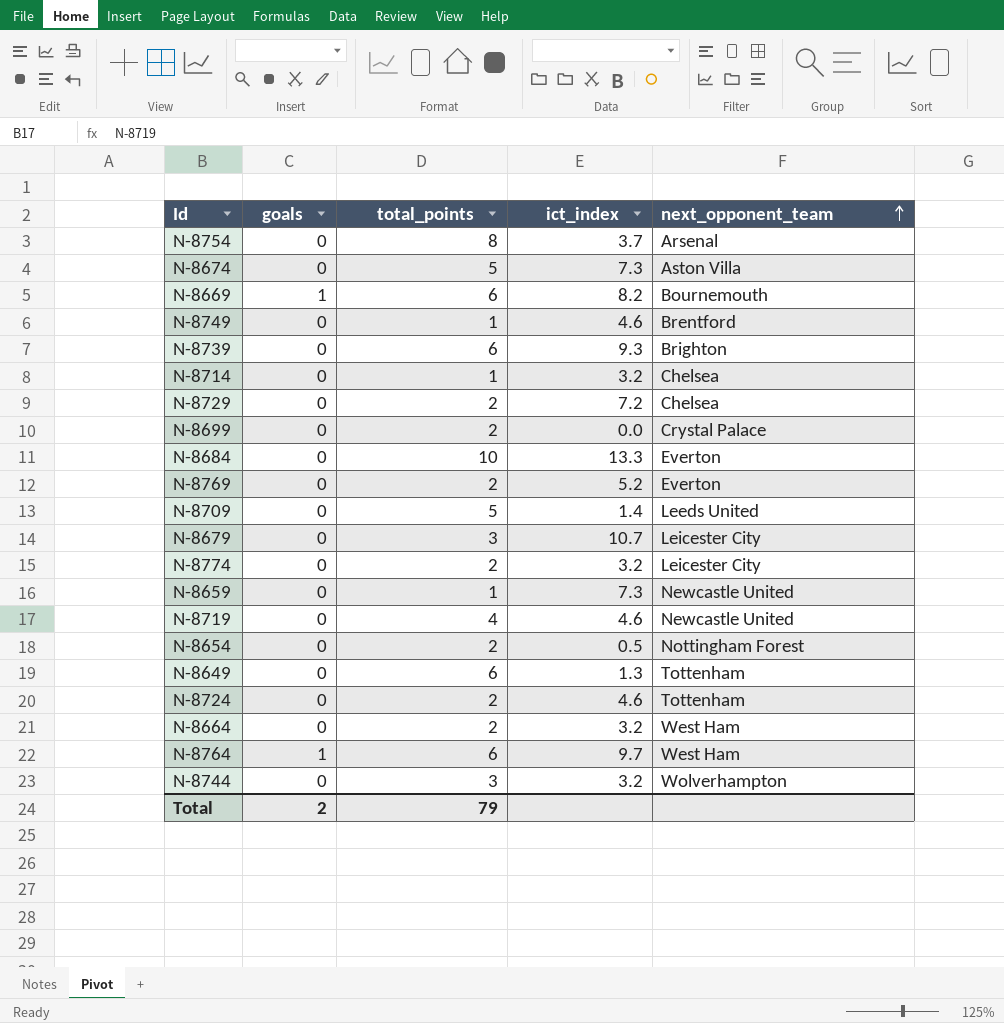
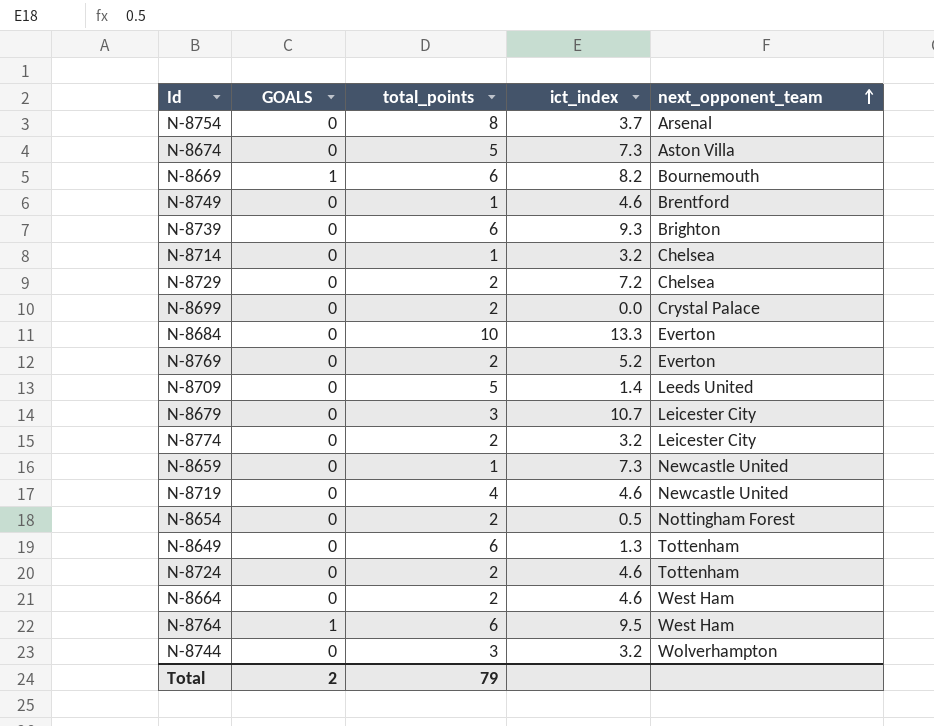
column name: goals -> GOALS
N-8664 | ict_index: 3.2 -> 4.6
N-8764 | ict_index: 9.7 -> 9.5

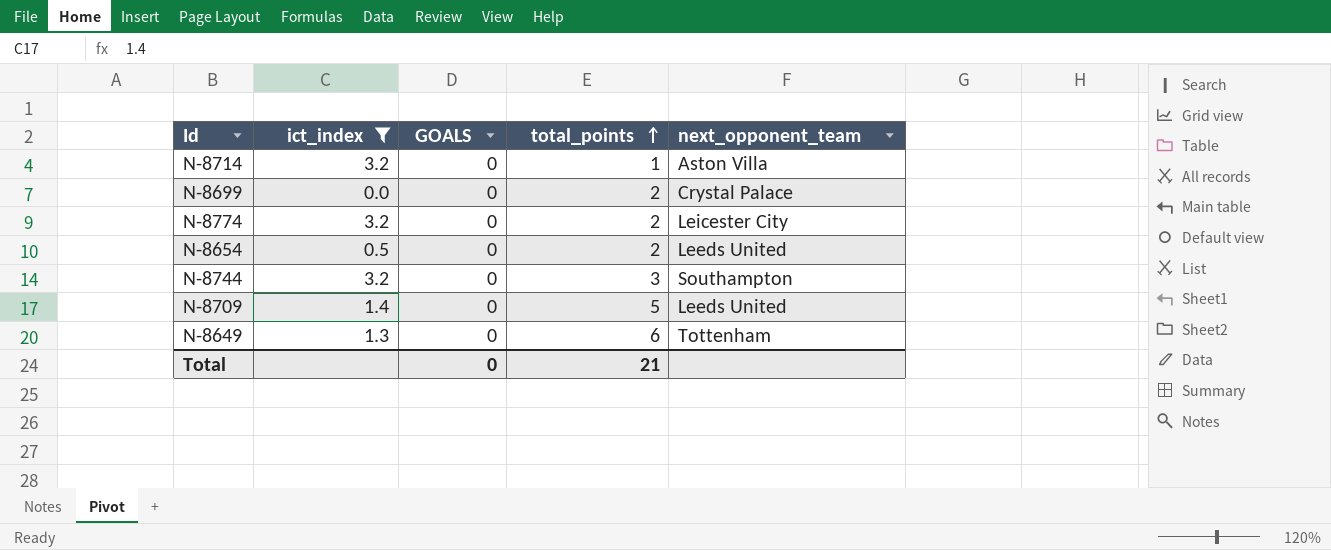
filter: none -> ict_index <= 3.2
row order: next_opponent_team ascending -> total_points ascending
column ict_index | position: 4 -> 2
N-8714 | next_opponent_team: Chelsea -> Aston Villa
N-8654 | next_opponent_team: Nottingham Forest -> Leeds United
N-8744 | next_opponent_team: Wolverhampton -> Southampton
Total | GOALS: 2 -> 0
Total | total_points: 79 -> 21

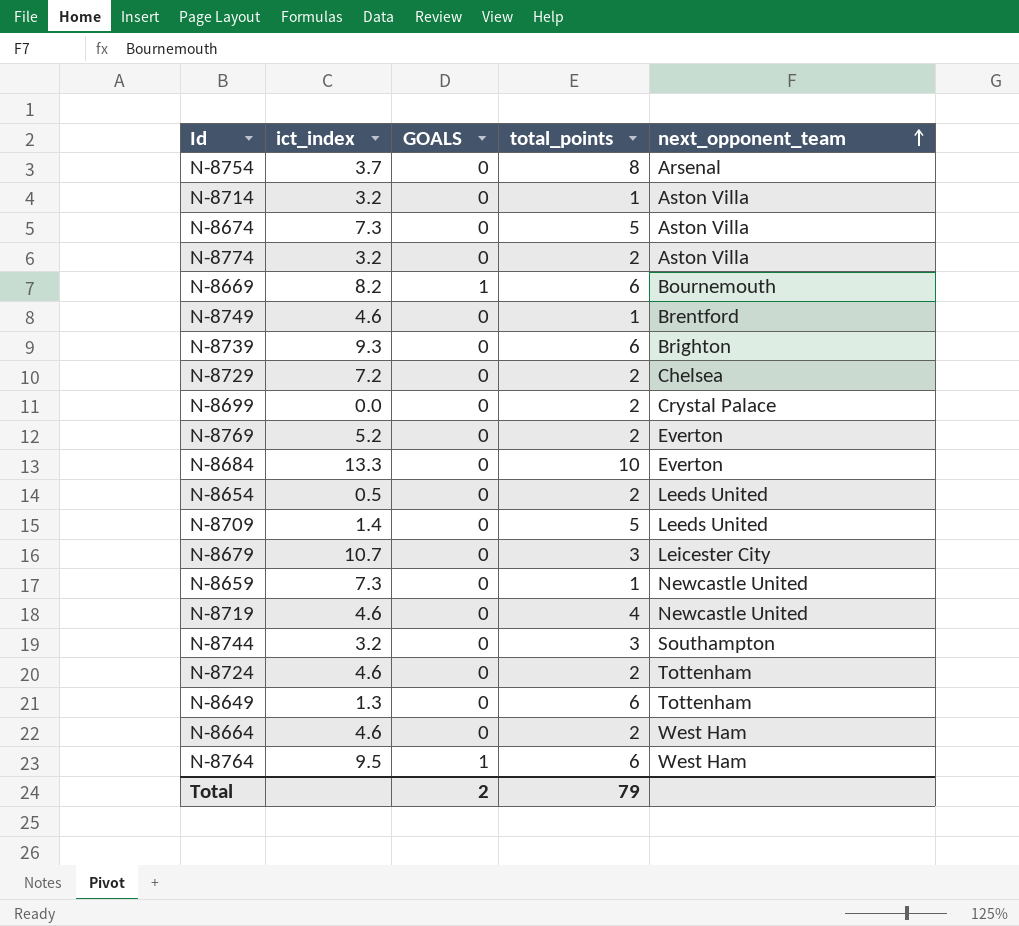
filter: ict_index <= 3.2 -> none
row order: total_points ascending -> next_opponent_team ascending
N-8774 | next_opponent_team: Leicester City -> Aston Villa
Total | GOALS: 0 -> 2
Total | total_points: 21 -> 79

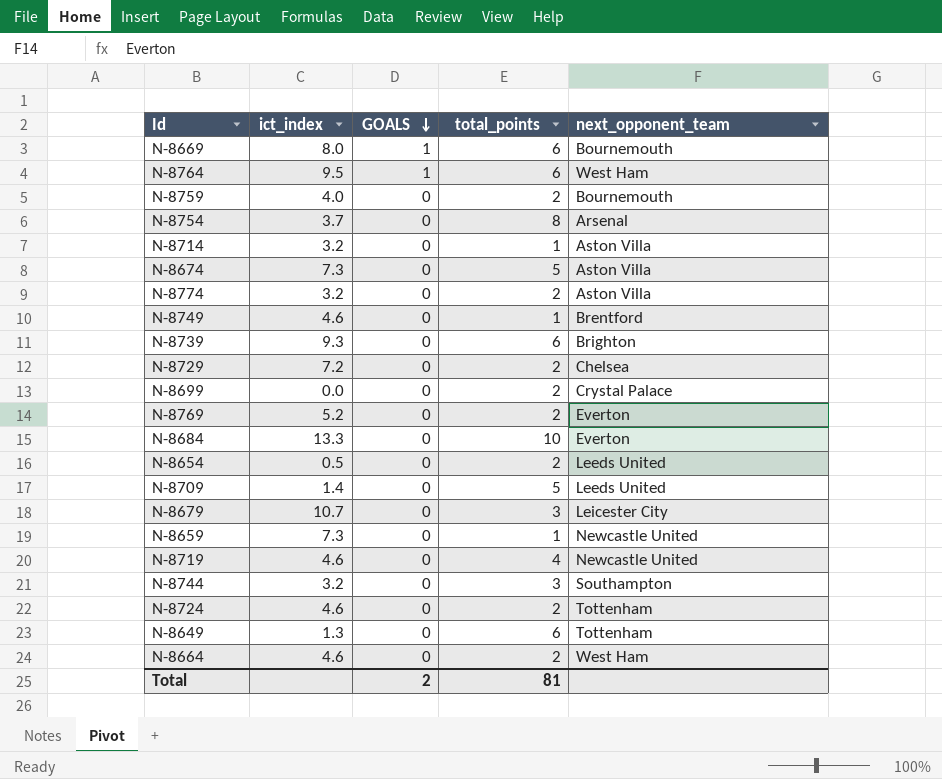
row order: next_opponent_team ascending -> GOALS descending
N-8669 | ict_index: 8.2 -> 8.0
row N-8759: none -> 4.0 | 0 | 2 | Bournemouth
Total | total_points: 79 -> 81

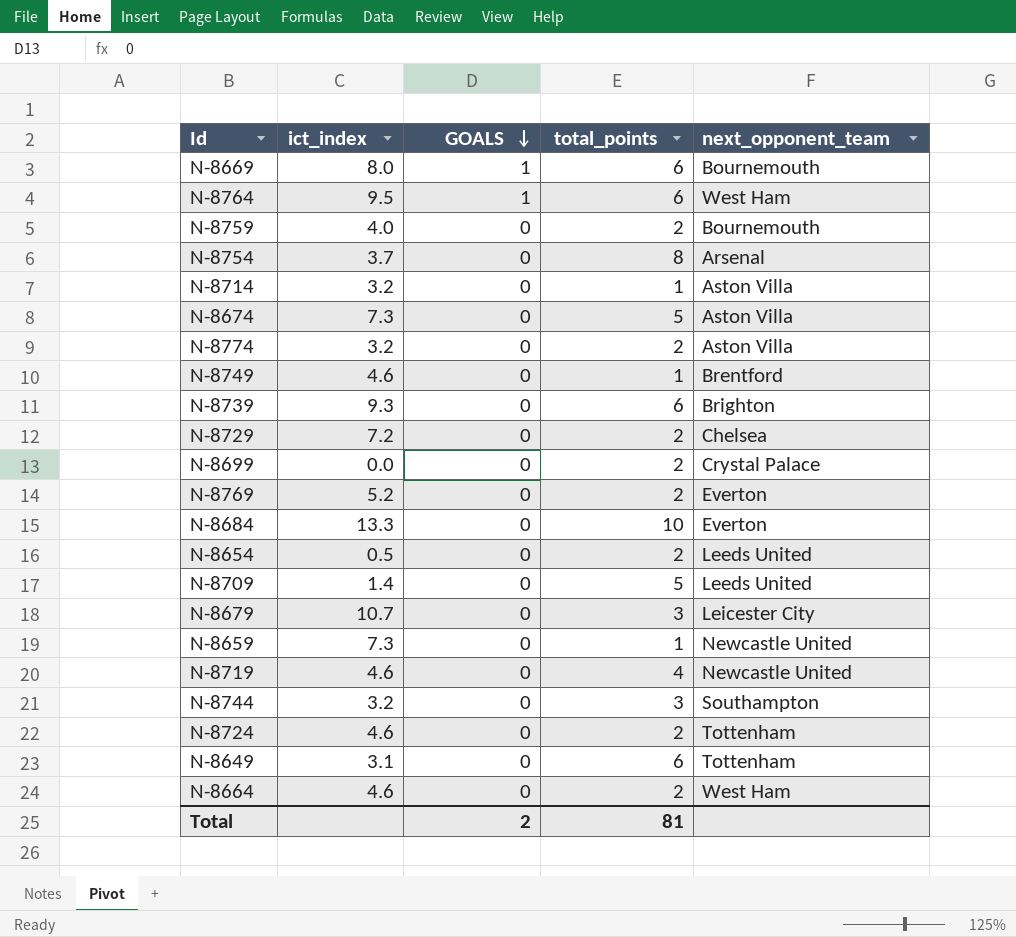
N-8649 | ict_index: 1.3 -> 3.1

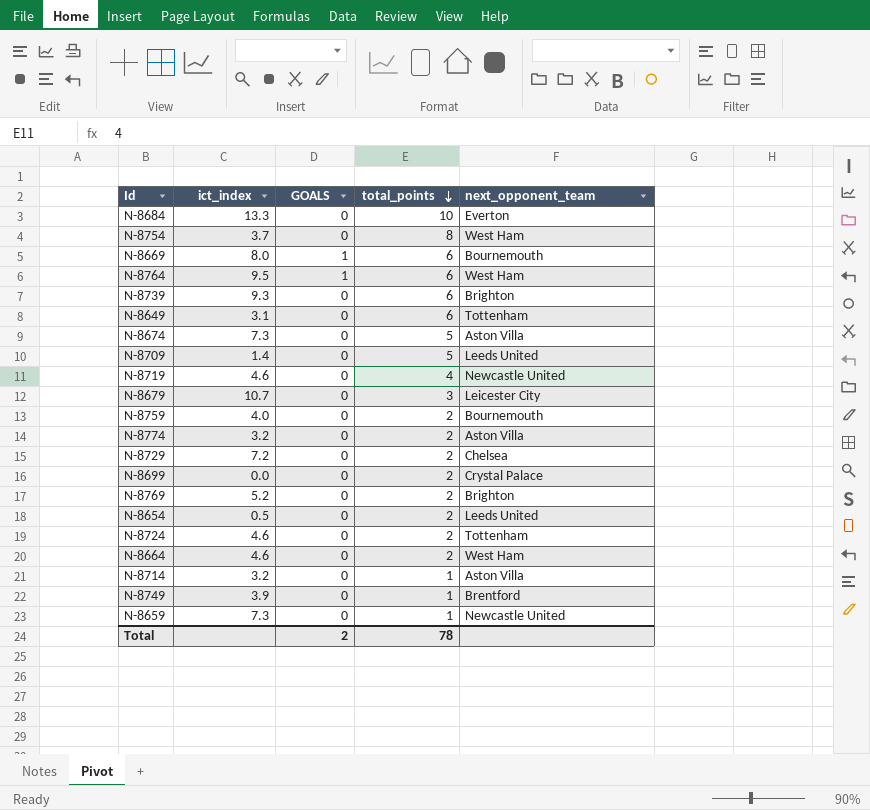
row order: GOALS descending -> total_points descending
row N-8744: 3.2 | 0 | 3 | Southampton -> none
N-8754 | next_opponent_team: Arsenal -> West Ham
N-8769 | next_opponent_team: Everton -> Brighton
N-8749 | ict_index: 4.6 -> 3.9
Total | total_points: 81 -> 78

